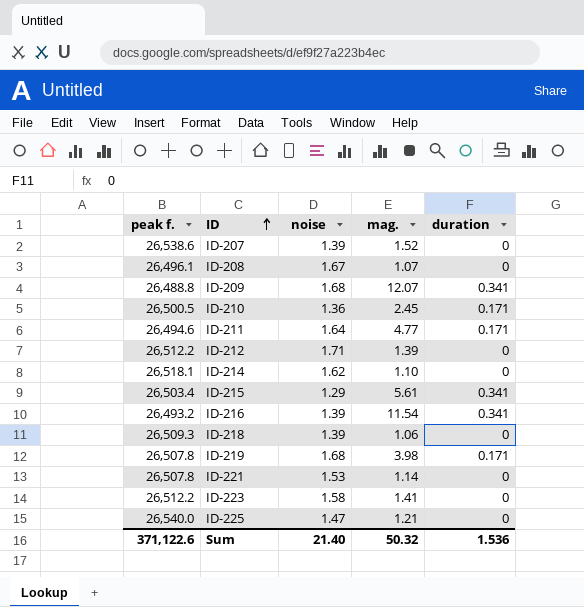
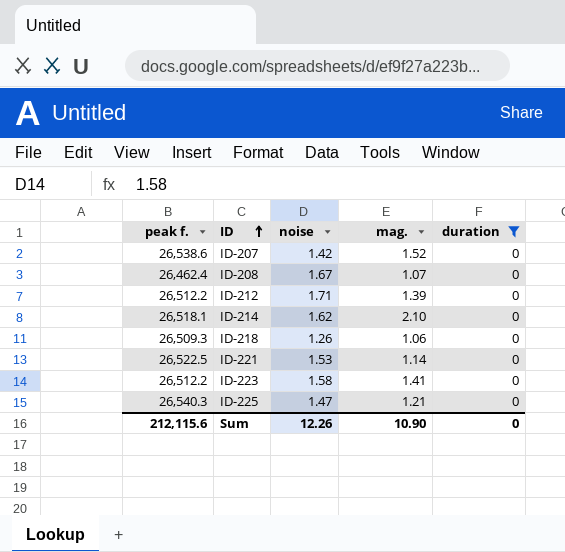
filter: none -> duration = 0
ID-207 | noise: 1.39 -> 1.42
ID-208 | peak f.: 26,496.1 -> 26,462.4
ID-214 | mag.: 1.10 -> 2.10
ID-218 | noise: 1.39 -> 1.26
ID-221 | peak f.: 26,507.8 -> 26,522.5
ID-225 | peak f.: 26,540.0 -> 26,540.3
Sum | peak f.: 371,122.6 -> 212,115.6
Sum | noise: 21.40 -> 12.26
Sum | mag.: 50.32 -> 10.90
Sum | duration: 1.536 -> 0

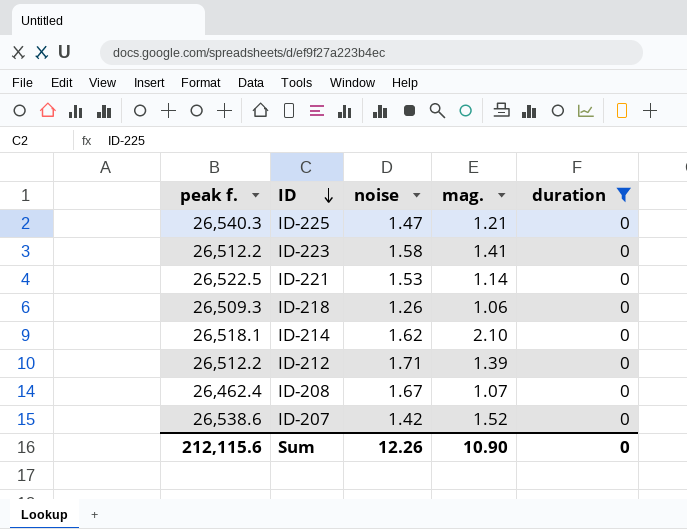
row order: ID ascending -> ID descending

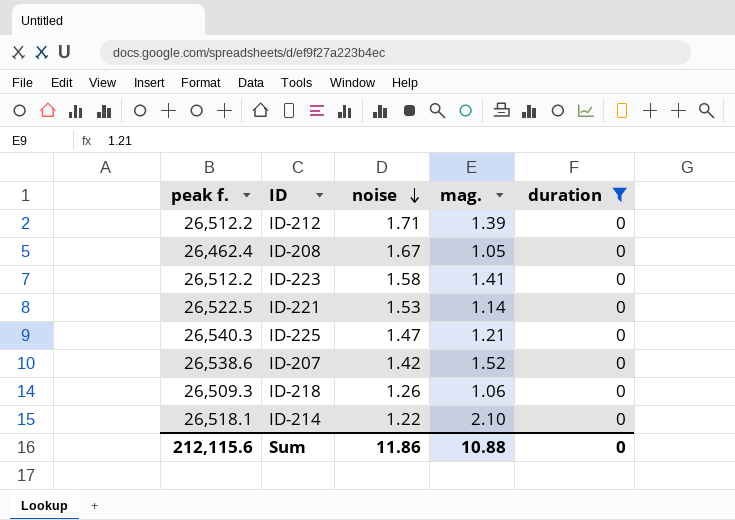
row order: ID descending -> noise descending
ID-208 | mag.: 1.07 -> 1.05
ID-214 | noise: 1.62 -> 1.22
Sum | noise: 12.26 -> 11.86
Sum | mag.: 10.90 -> 10.88

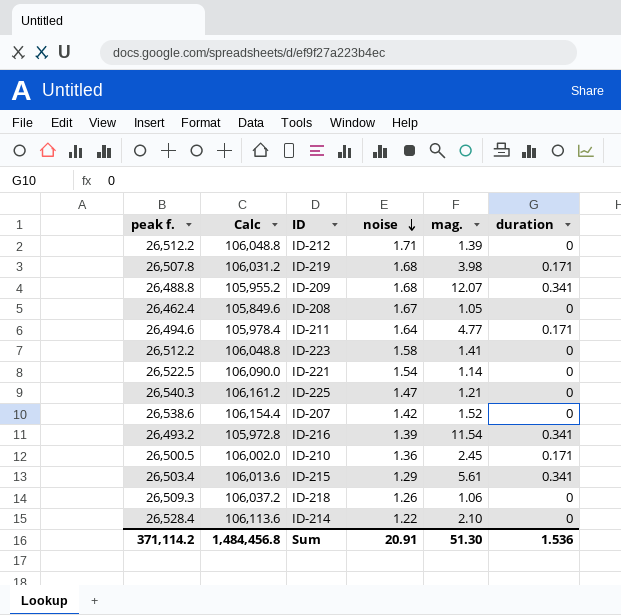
filter: duration = 0 -> none
column Calc | formula: none -> [peak f.] * 4
ID-221 | noise: 1.53 -> 1.54
ID-214 | peak f.: 26,518.1 -> 26,528.4
Sum | peak f.: 212,115.6 -> 371,114.2
Sum | noise: 11.86 -> 20.91
Sum | mag.: 10.88 -> 51.30
Sum | duration: 0 -> 1.536

